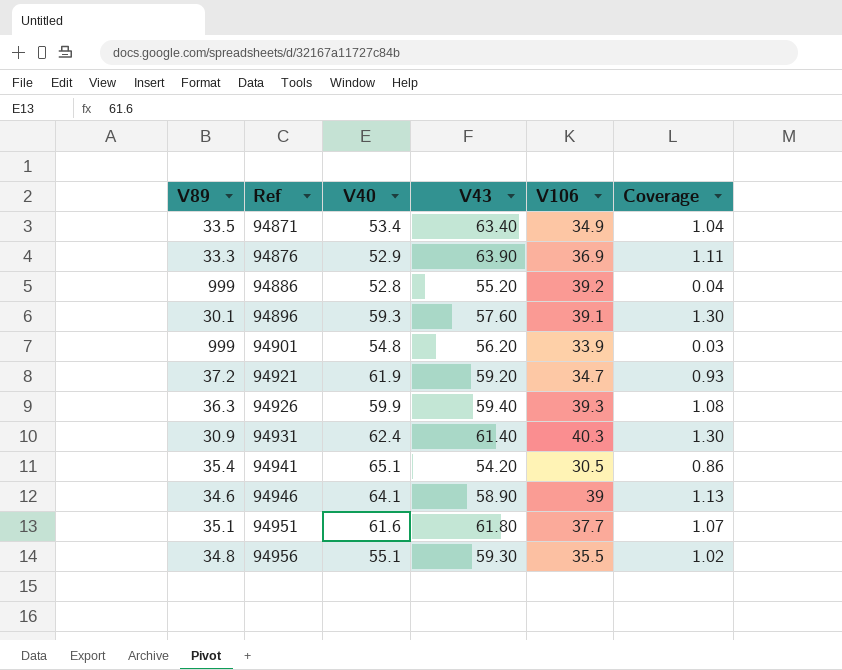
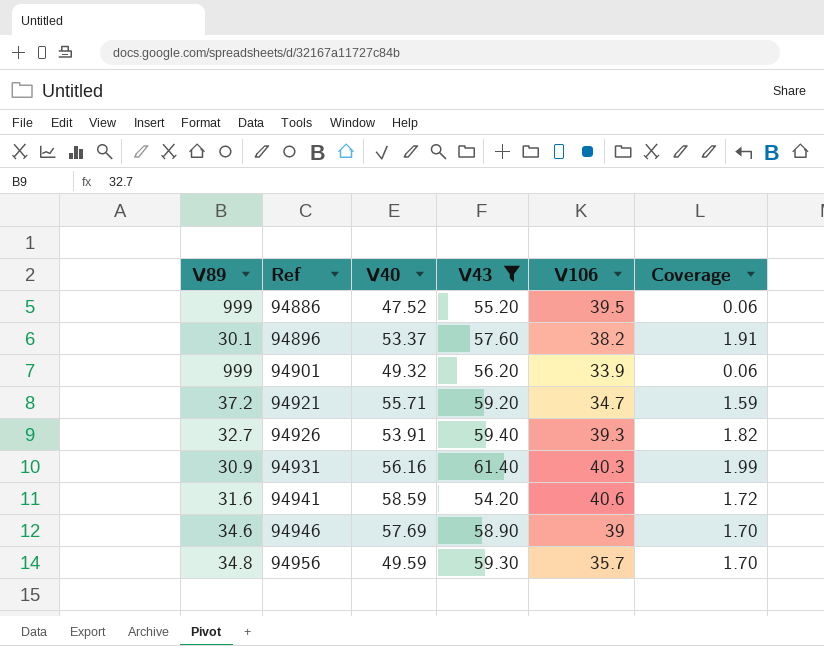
filter: none -> V43 <= 61.40
column Coverage | formula: [V106] / [V89] -> [V43] / [V89]
94886 | V40: 52.8 -> 47.52
94886 | V106: 39.2 -> 39.5
94896 | V40: 59.3 -> 53.37
94896 | V106: 39.1 -> 38.2
94901 | V40: 54.8 -> 49.32
94921 | V40: 61.9 -> 55.71
94926 | V89: 36.3 -> 32.7
94926 | V40: 59.9 -> 53.91
94931 | V40: 62.4 -> 56.16
94941 | V89: 35.4 -> 31.6
94941 | V40: 65.1 -> 58.59
94941 | V106: 30.5 -> 40.6
94946 | V40: 64.1 -> 57.69
94956 | V40: 55.1 -> 49.59
94956 | V106: 35.5 -> 35.7

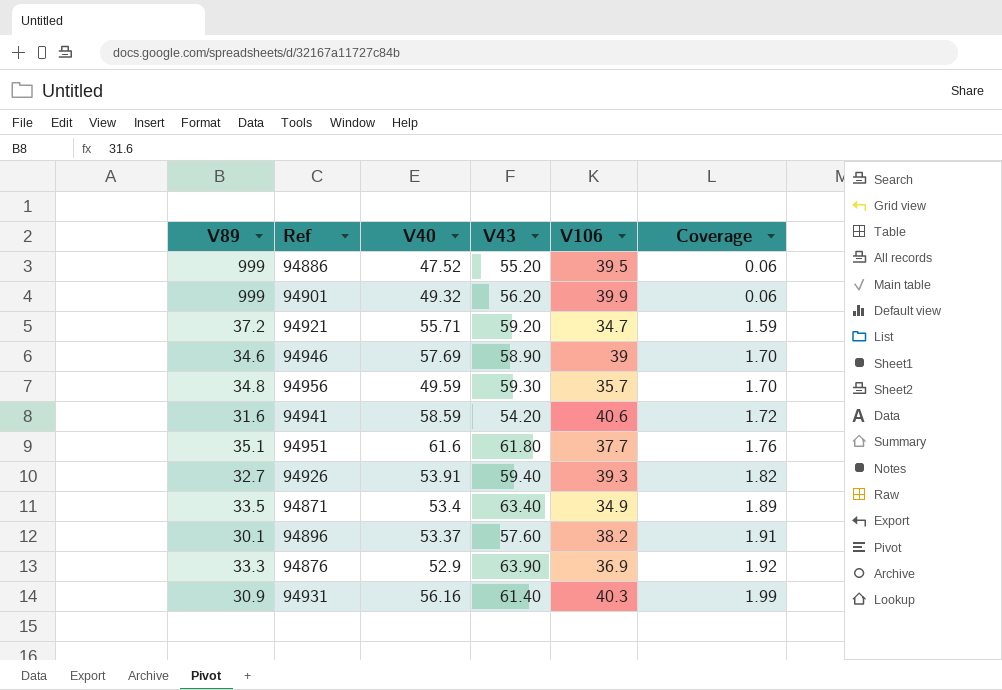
filter: V43 <= 61.40 -> none
row order: Ref ascending -> Coverage ascending
94901 | V106: 33.9 -> 39.9

